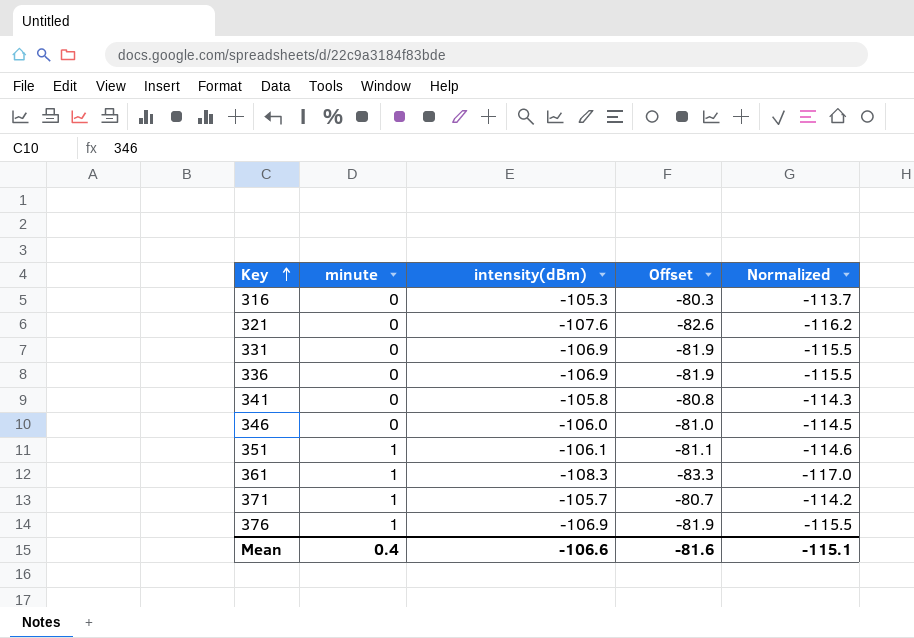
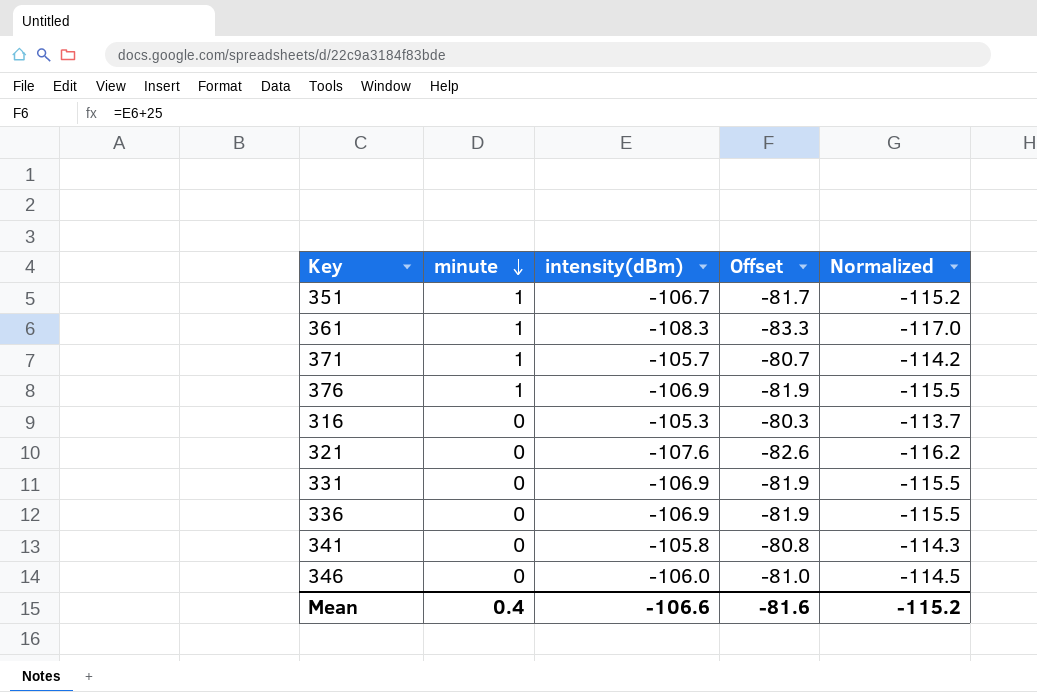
row order: Key ascending -> minute descending
351 | intensity(dBm): -106.1 -> -106.7
351 | Offset: -81.1 -> -81.7
351 | Normalized: -114.6 -> -115.2
Mean | Normalized: -115.1 -> -115.2

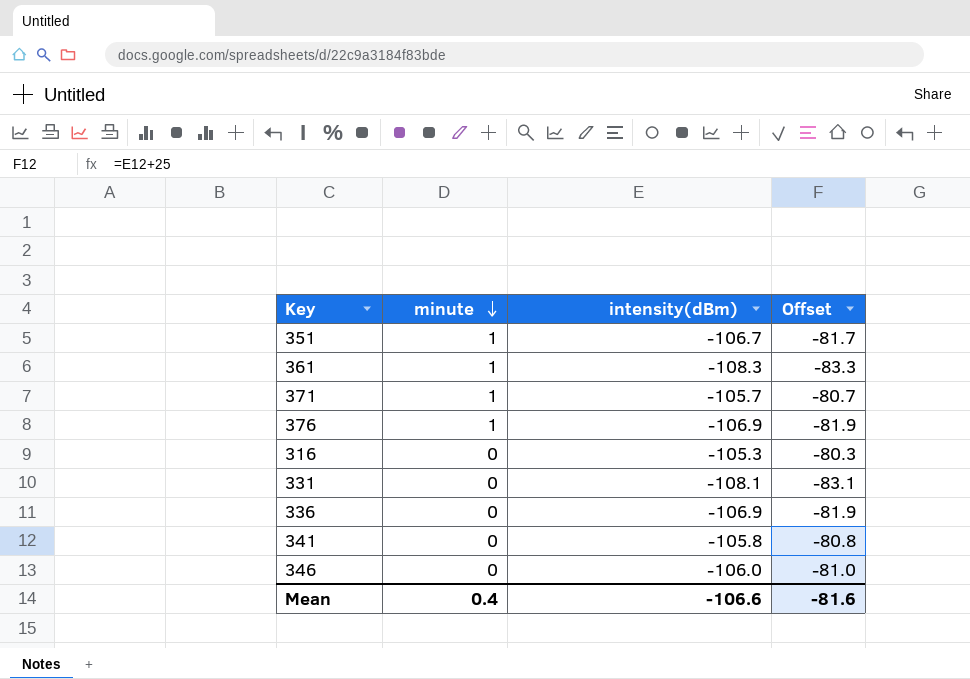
column Normalized | formula: [intensity(dBm)] * 1.08 -> none
row 321: 0 | -107.6 | -82.6 | -116.2 -> none
331 | intensity(dBm): -106.9 -> -108.1
331 | Offset: -81.9 -> -83.1

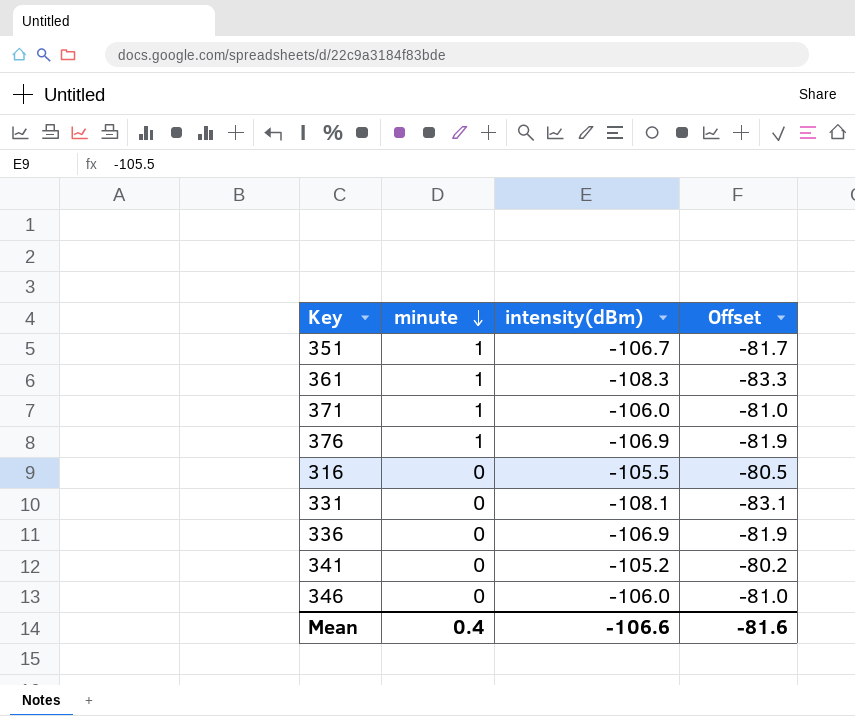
371 | intensity(dBm): -105.7 -> -106.0
371 | Offset: -80.7 -> -81.0
316 | intensity(dBm): -105.3 -> -105.5
316 | Offset: -80.3 -> -80.5
341 | intensity(dBm): -105.8 -> -105.2
341 | Offset: -80.8 -> -80.2

